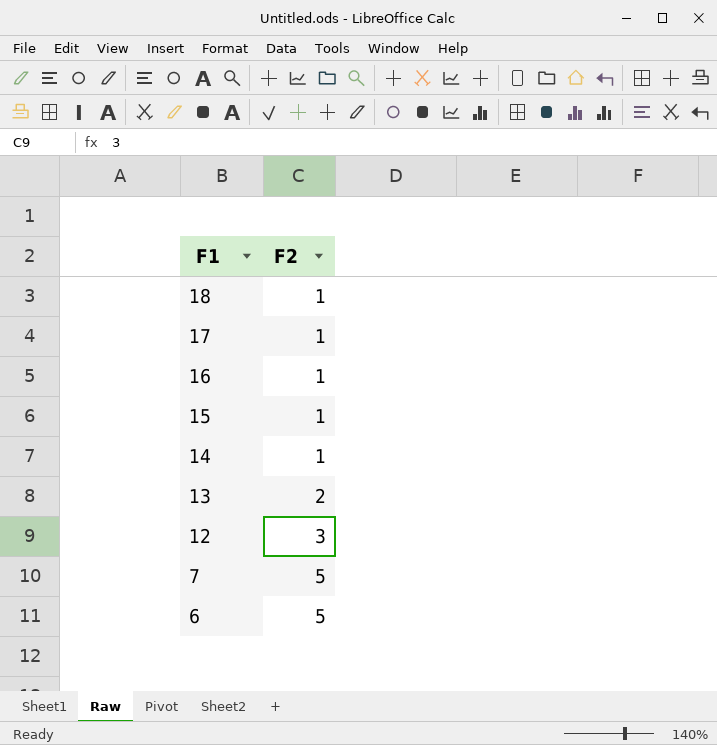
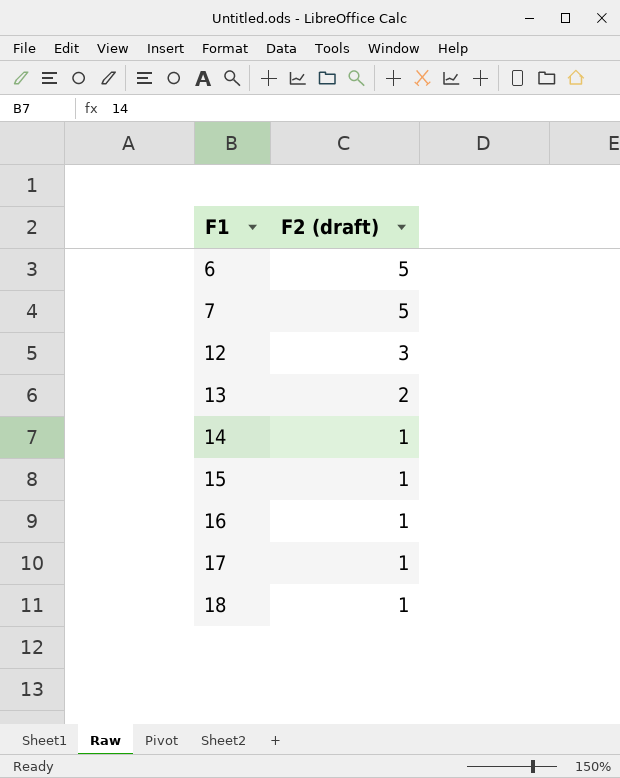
row order: F1 descending -> F1 ascending
column name: F2 -> F2 (draft)

